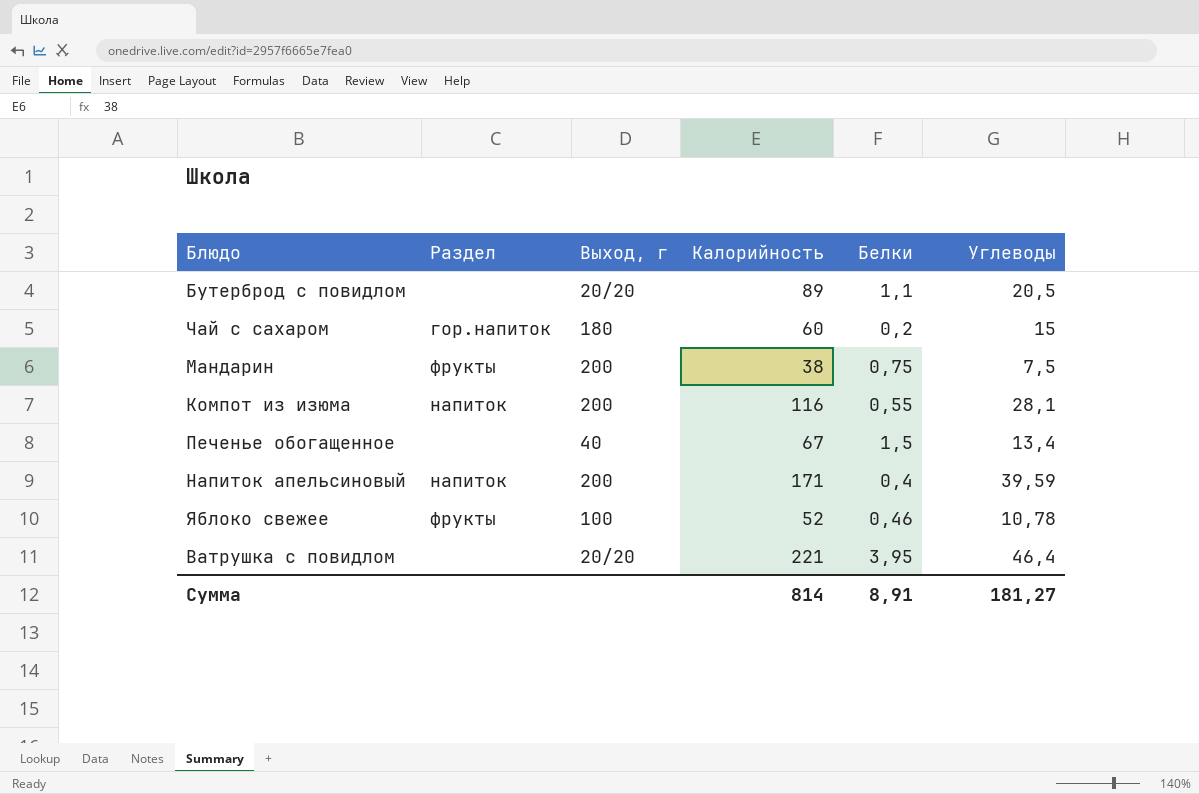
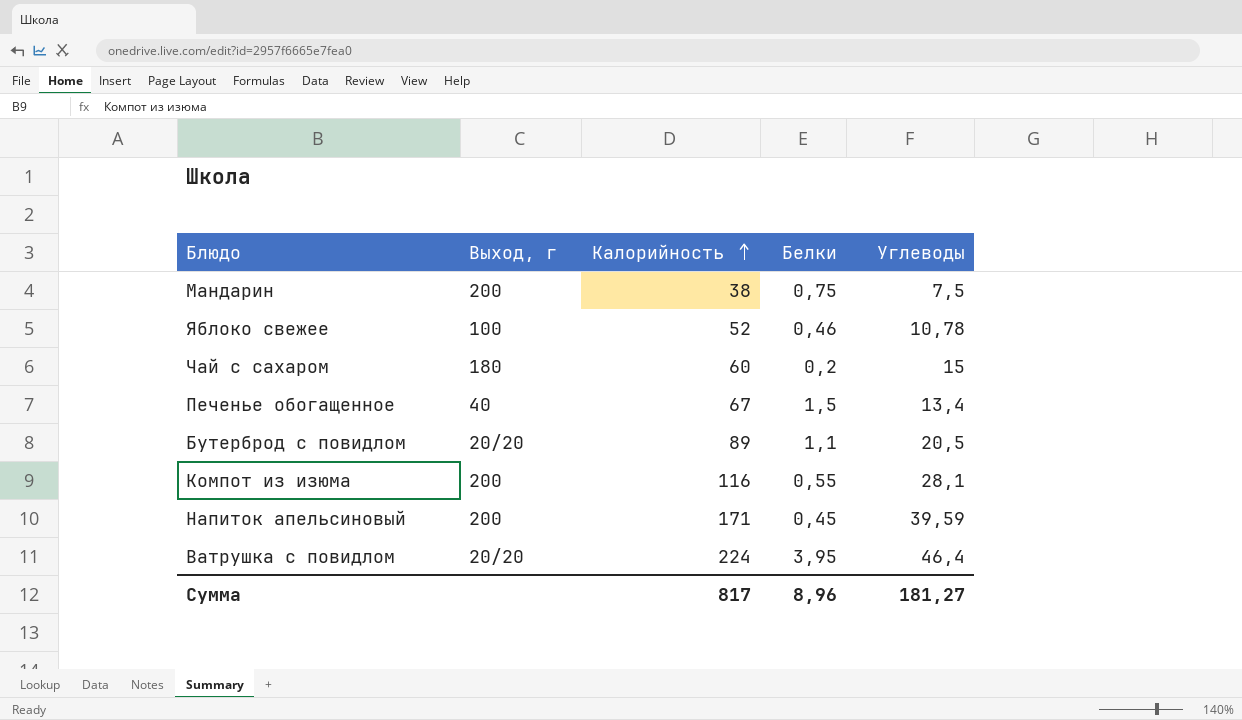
row order: none -> Калорийность ascending
column Раздел | position: 2 -> none
Напиток апельсиновый | Белки: 0,4 -> 0,45
Ватрушка с повидлом | Калорийность: 221 -> 224
Сумма | Калорийность: 814 -> 817
Сумма | Белки: 8,91 -> 8,96

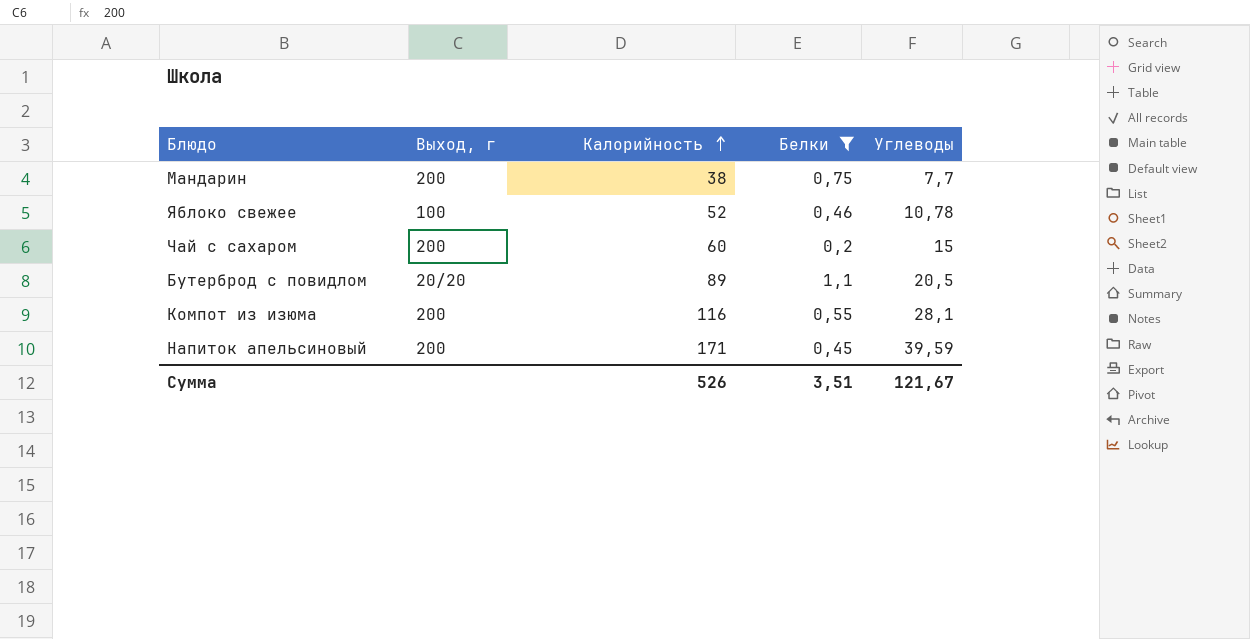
filter: none -> Белки <= 1,1
Мандарин | Углеводы: 7,5 -> 7,7
Чай с сахаром | Выход, г: 180 -> 200
Сумма | Калорийность: 817 -> 526
Сумма | Белки: 8,96 -> 3,51
Сумма | Углеводы: 181,27 -> 121,67

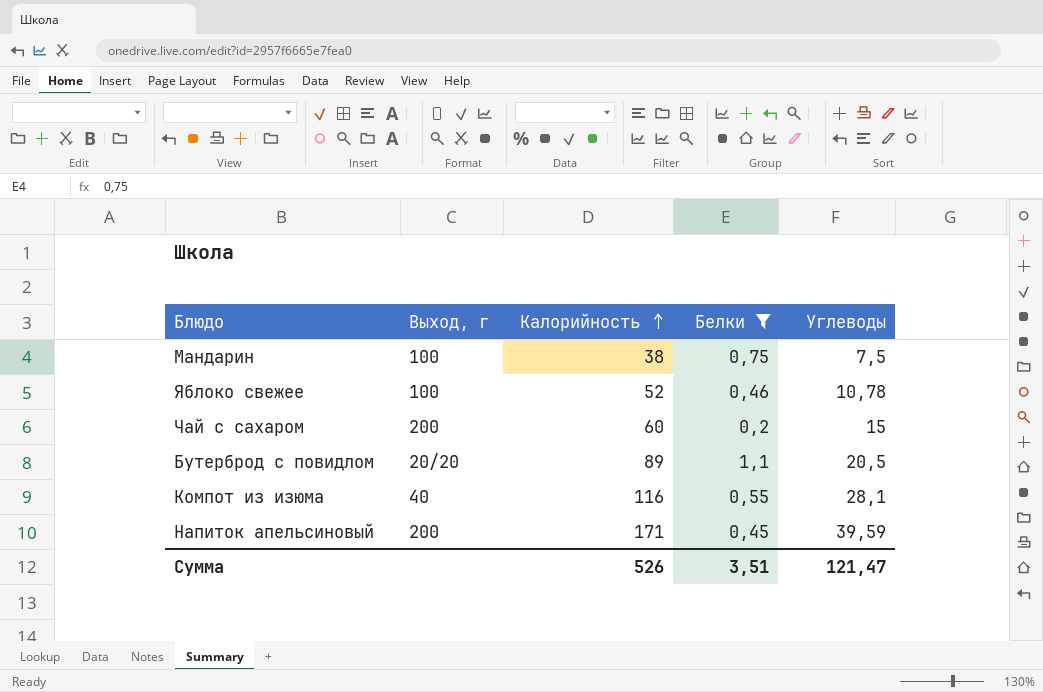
Мандарин | Выход, г: 200 -> 100
Мандарин | Углеводы: 7,7 -> 7,5
Компот из изюма | Выход, г: 200 -> 40
Сумма | Углеводы: 121,67 -> 121,47

